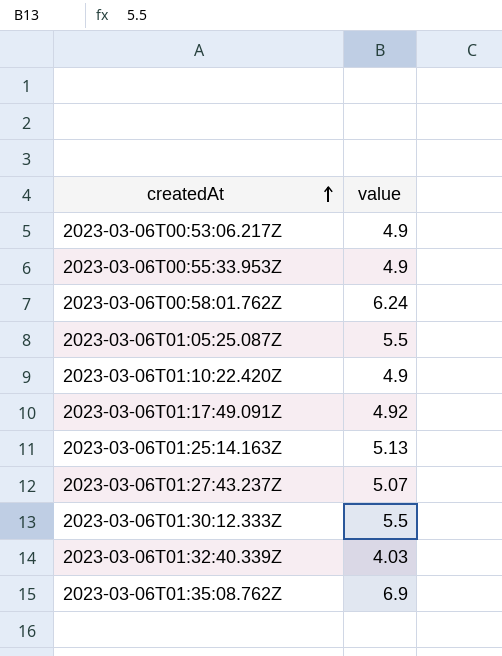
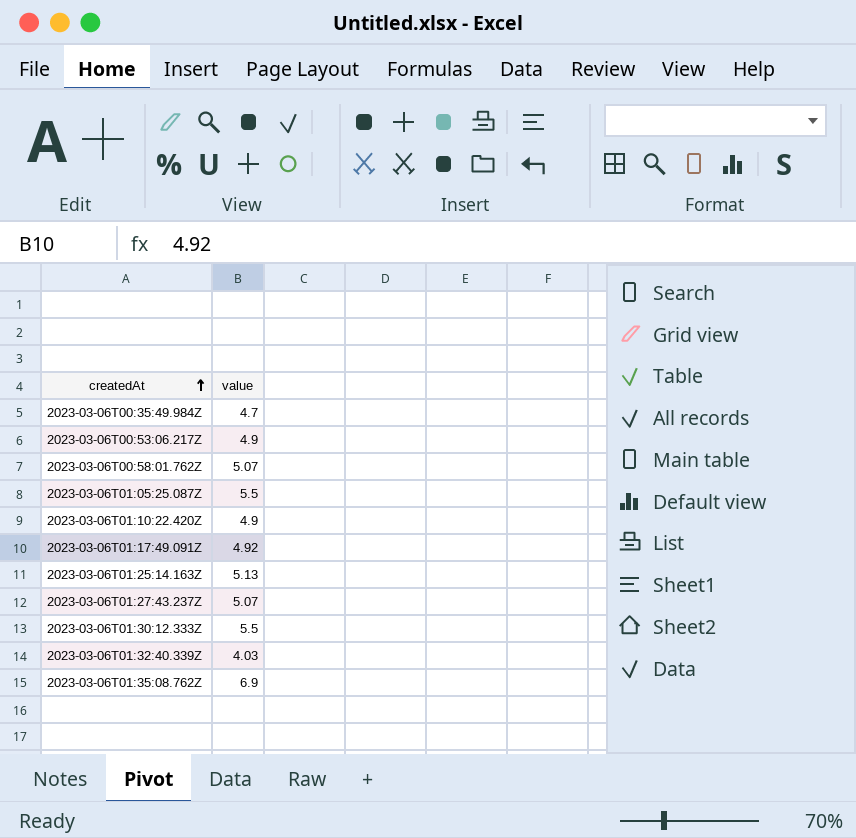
row 2023-03-06T00:55:33.953Z: 4.9 -> none
row 2023-03-06T00:35:49.984Z: none -> 4.7
2023-03-06T00:58:01.762Z | value: 6.24 -> 5.07

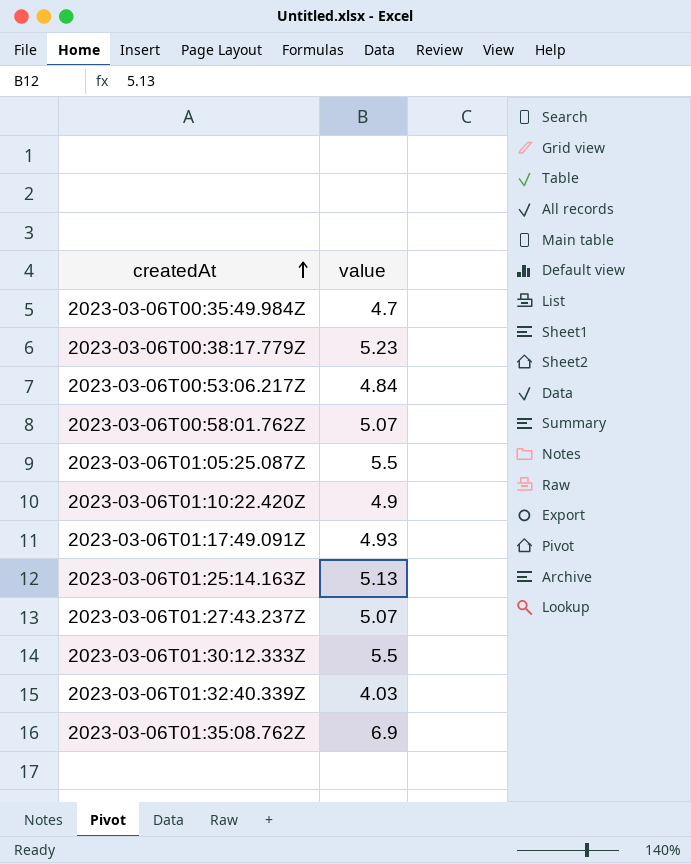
row 2023-03-06T00:38:17.779Z: none -> 5.23
2023-03-06T00:53:06.217Z | value: 4.9 -> 4.84
2023-03-06T01:17:49.091Z | value: 4.92 -> 4.93

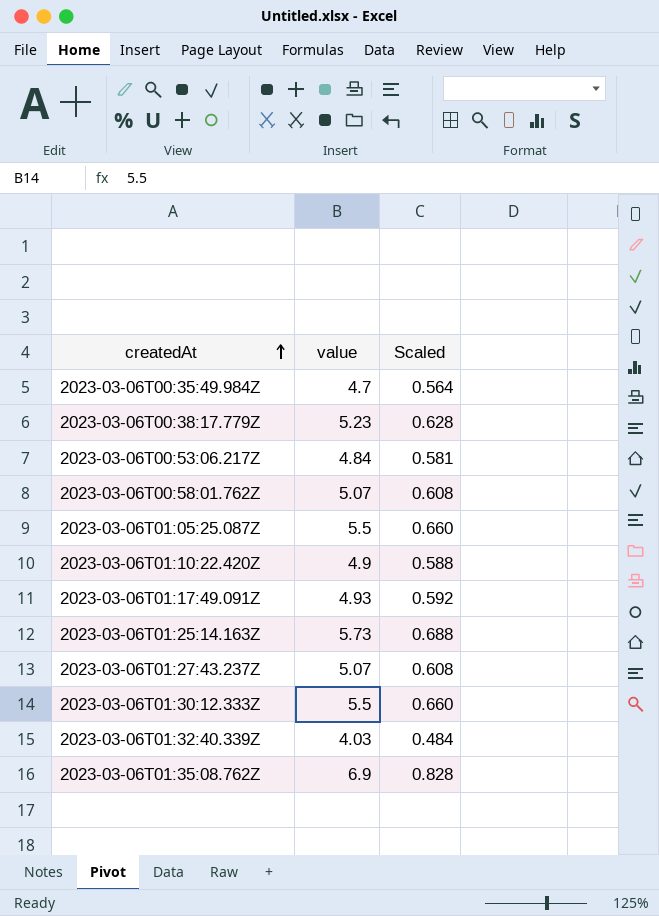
column Scaled | formula: none -> [value] * 0.12
2023-03-06T01:25:14.163Z | value: 5.13 -> 5.73

